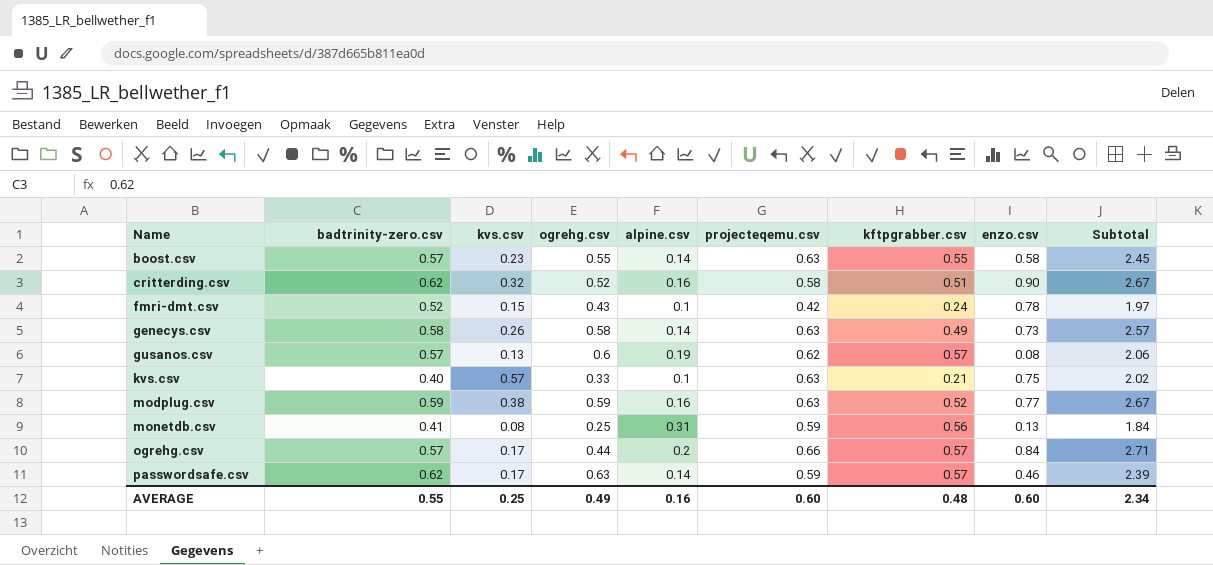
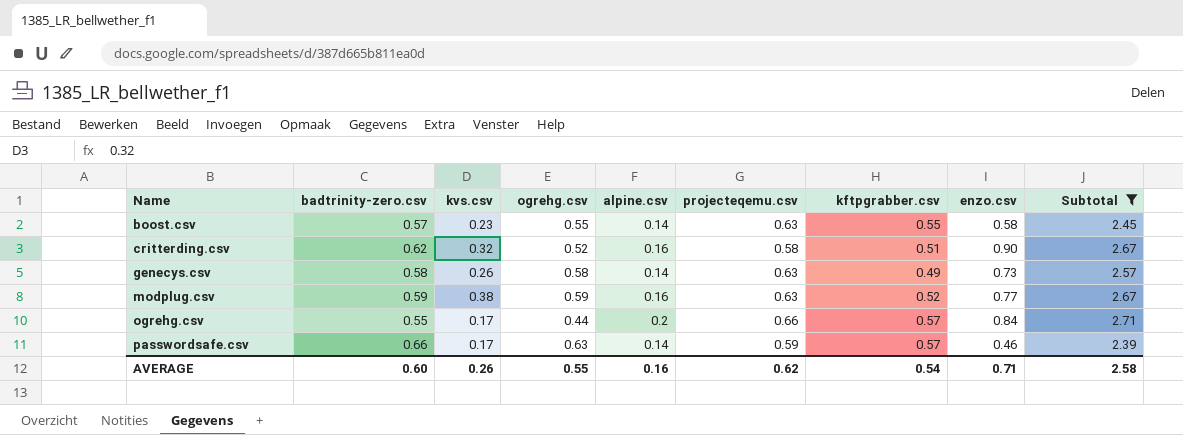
filter: none -> Subtotal >= 2.39
ogrehg.csv | badtrinity-zero.csv: 0.57 -> 0.55
passwordsafe.csv | badtrinity-zero.csv: 0.62 -> 0.66
AVERAGE | badtrinity-zero.csv: 0.55 -> 0.60
AVERAGE | kvs.csv: 0.25 -> 0.26
AVERAGE | ogrehg.csv: 0.49 -> 0.55
AVERAGE | projecteqemu.csv: 0.60 -> 0.62
AVERAGE | kftpgrabber.csv: 0.48 -> 0.54
AVERAGE | enzo.csv: 0.60 -> 0.71
AVERAGE | Subtotal: 2.34 -> 2.58

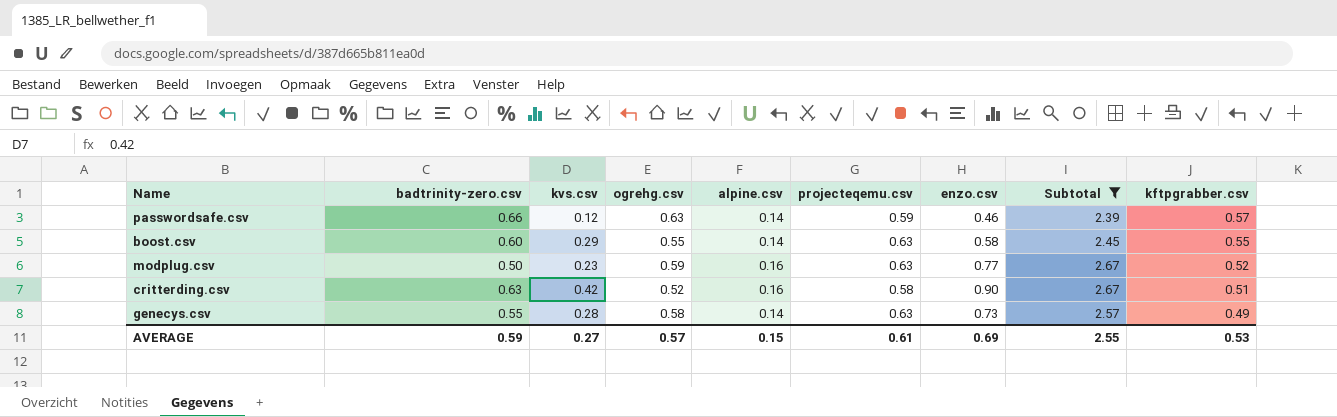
row order: Name ascending -> kftpgrabber.csv descending
column kftpgrabber.csv | position: 7 -> 9
row ogrehg.csv: 0.55 | 0.17 | 0.44 | 0.2 | 0.66 | 0.57 | 0.84 | 2.71 -> none
passwordsafe.csv | kvs.csv: 0.17 -> 0.12
boost.csv | badtrinity-zero.csv: 0.57 -> 0.60
boost.csv | kvs.csv: 0.23 -> 0.29
modplug.csv | badtrinity-zero.csv: 0.59 -> 0.50
modplug.csv | kvs.csv: 0.38 -> 0.23
critterding.csv | badtrinity-zero.csv: 0.62 -> 0.63
critterding.csv | kvs.csv: 0.32 -> 0.42
genecys.csv | badtrinity-zero.csv: 0.58 -> 0.55
genecys.csv | kvs.csv: 0.26 -> 0.28
AVERAGE | badtrinity-zero.csv: 0.60 -> 0.59
AVERAGE | kvs.csv: 0.26 -> 0.27
AVERAGE | ogrehg.csv: 0.55 -> 0.57
AVERAGE | alpine.csv: 0.16 -> 0.15
AVERAGE | projecteqemu.csv: 0.62 -> 0.61
AVERAGE | enzo.csv: 0.71 -> 0.69
AVERAGE | Subtotal: 2.58 -> 2.55
AVERAGE | kftpgrabber.csv: 0.54 -> 0.53

